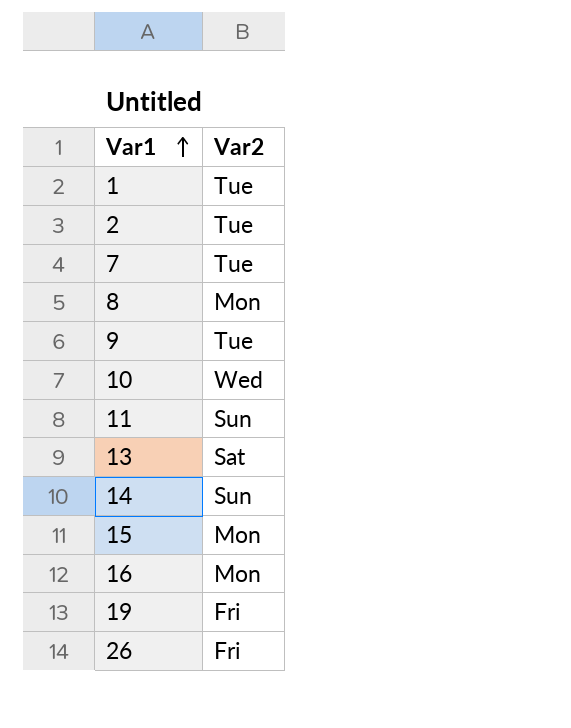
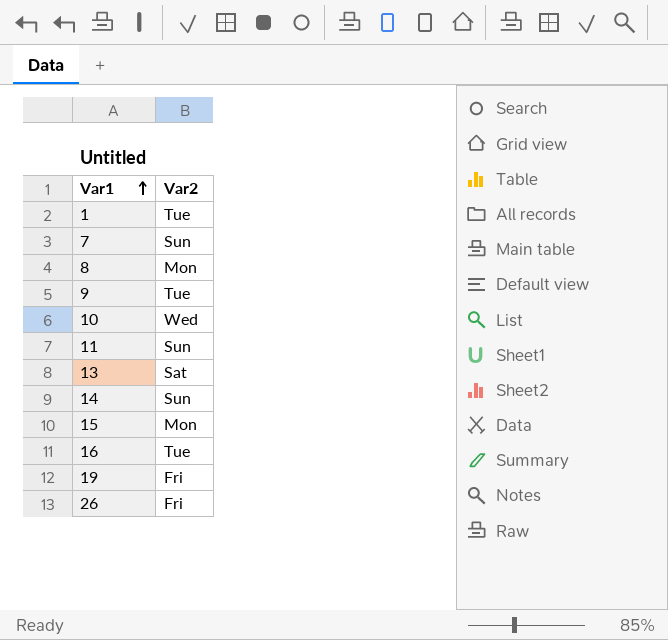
row 2: Tue -> none
7 | Var2: Tue -> Sun
16 | Var2: Mon -> Tue

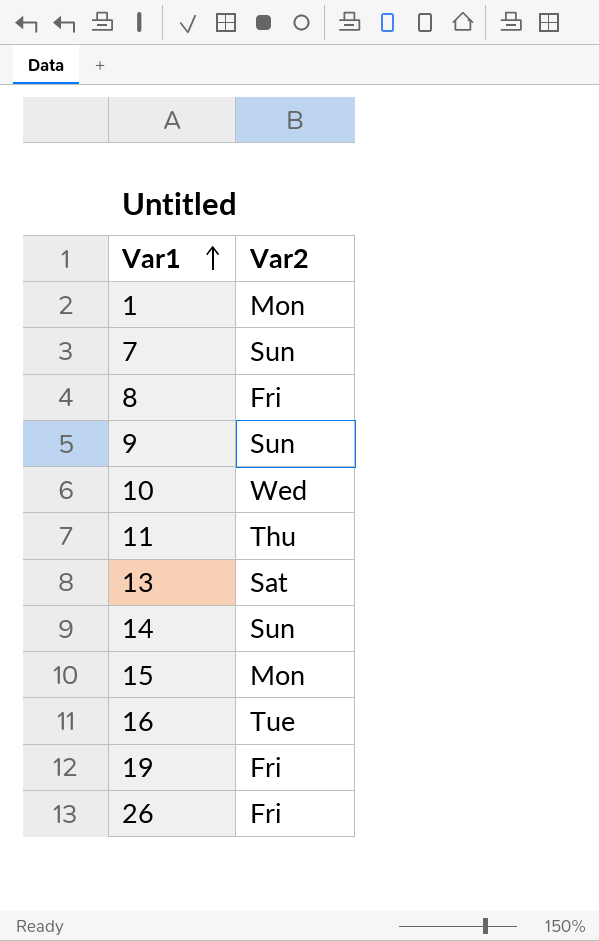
1 | Var2: Tue -> Mon
8 | Var2: Mon -> Fri
9 | Var2: Tue -> Sun
11 | Var2: Sun -> Thu

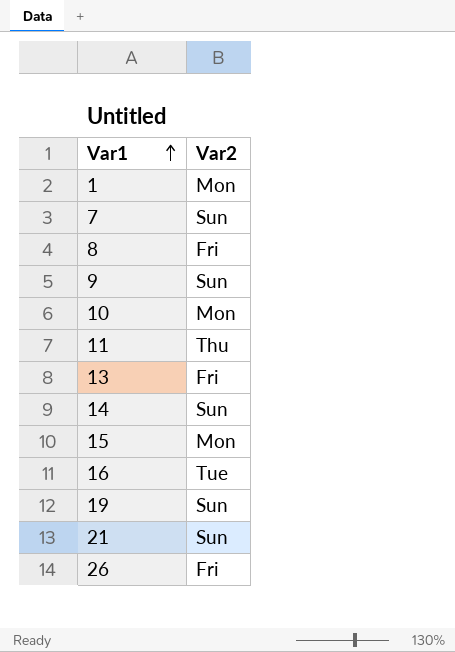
10 | Var2: Wed -> Mon
13 | Var2: Sat -> Fri
19 | Var2: Fri -> Sun
row 21: none -> Sun

